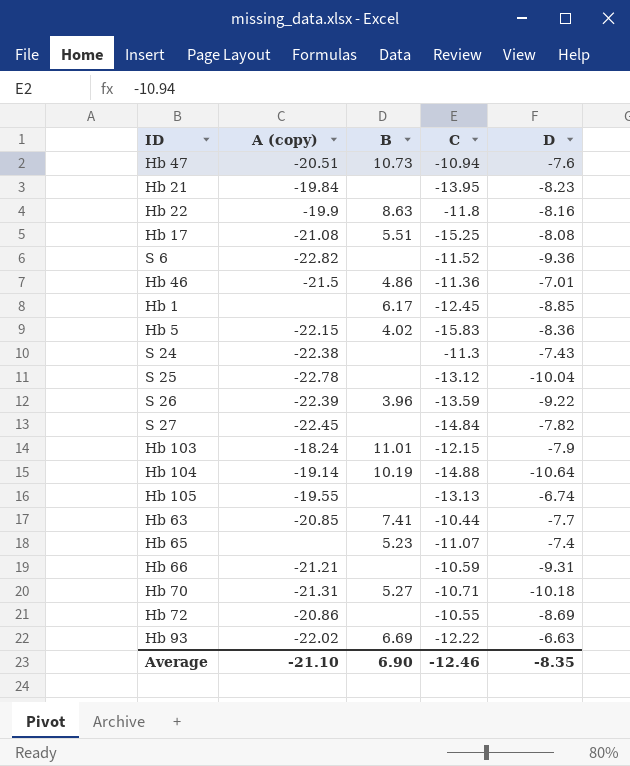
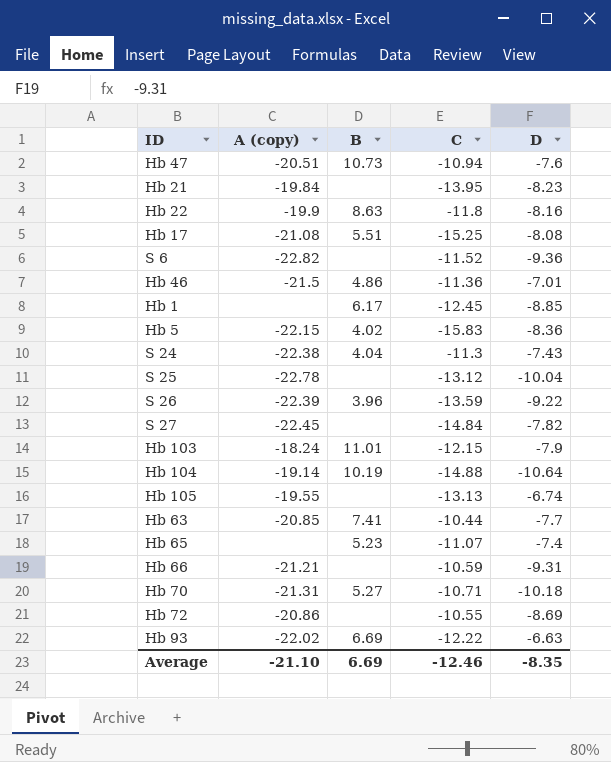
S 24 | B: none -> 4.04
Average | B: 6.90 -> 6.69

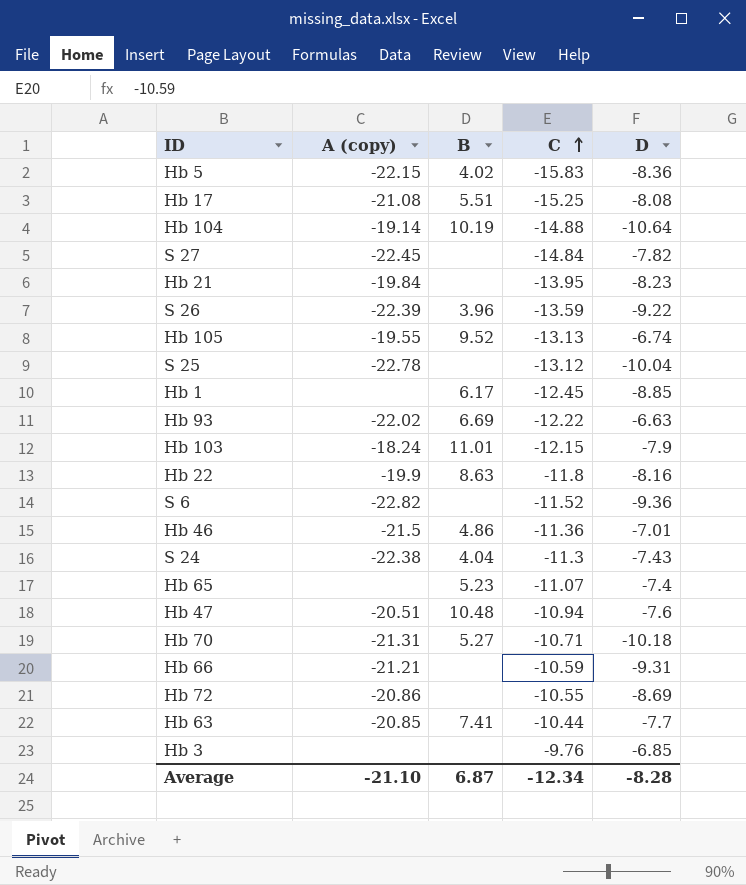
row order: none -> C ascending
Hb 105 | B: none -> 9.52
Hb 47 | B: 10.73 -> 10.48
row Hb 3: none -> none | none | -9.76 | -6.85
Average | B: 6.69 -> 6.87
Average | C: -12.46 -> -12.34
Average | D: -8.35 -> -8.28

